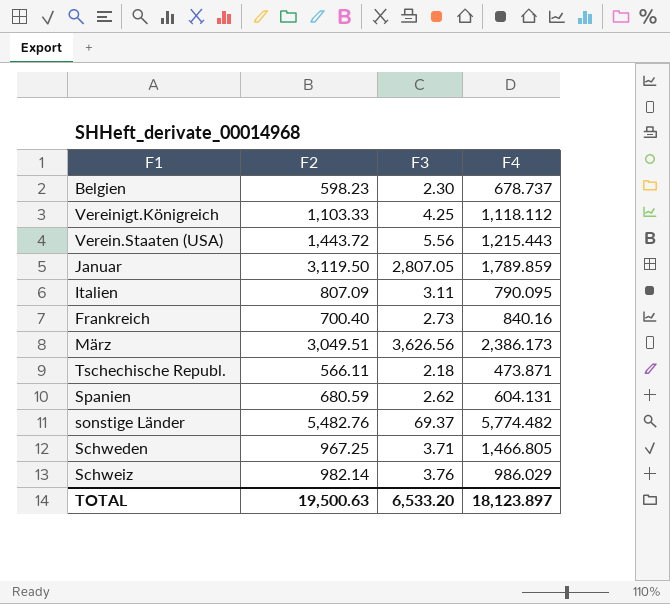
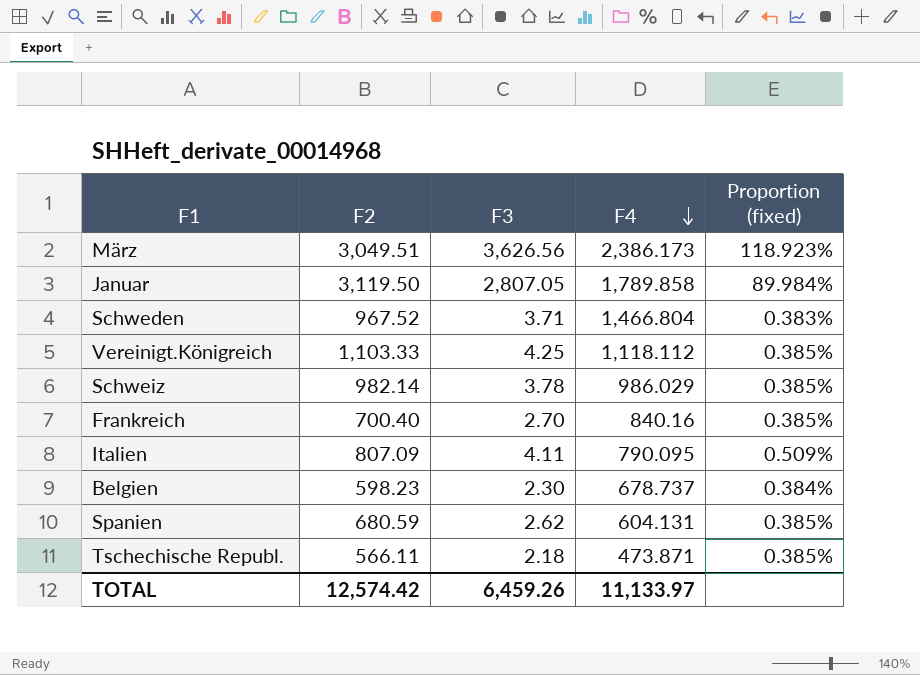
row order: none -> F4 descending
column Proportion (fixed) | formula: none -> [F3] / [F2]
row Verein.Staaten (USA): 1,443.72 | 5.56 | 1,215.443 -> none
row sonstige Länder: 5,482.76 | 69.37 | 5,774.482 -> none
Januar | F4: 1,789.859 -> 1,789.858
Schweden | F2: 967.25 -> 967.52
Schweden | F4: 1,466.805 -> 1,466.804
Schweiz | F3: 3.76 -> 3.78
Frankreich | F3: 2.73 -> 2.70
Italien | F3: 3.11 -> 4.11
TOTAL | F2: 19,500.63 -> 12,574.42
TOTAL | F3: 6,533.20 -> 6,459.26
TOTAL | F4: 18,123.897 -> 11,133.97

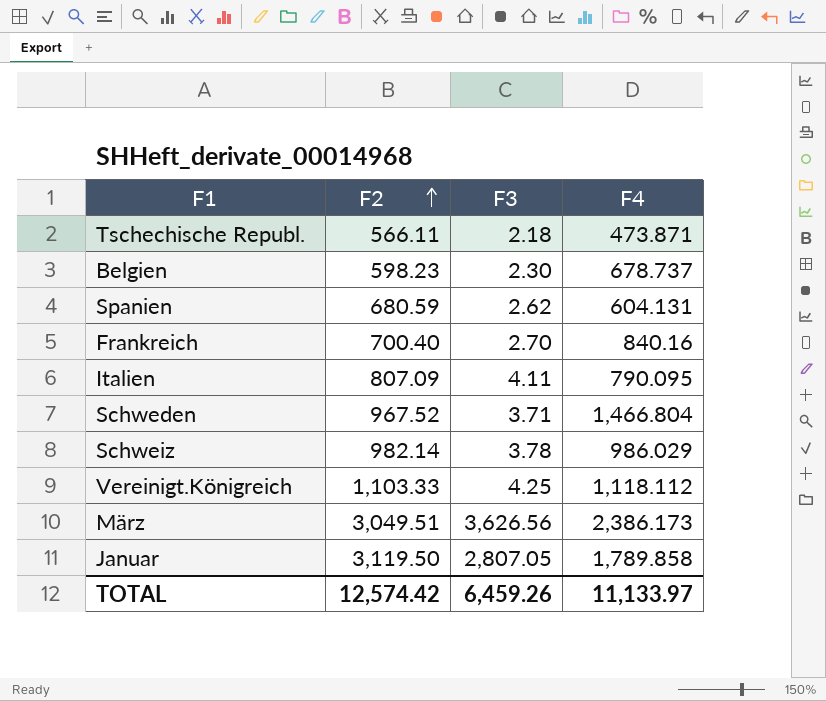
row order: F4 descending -> F2 ascending
column Proportion (fixed) | formula: [F3] / [F2] -> none

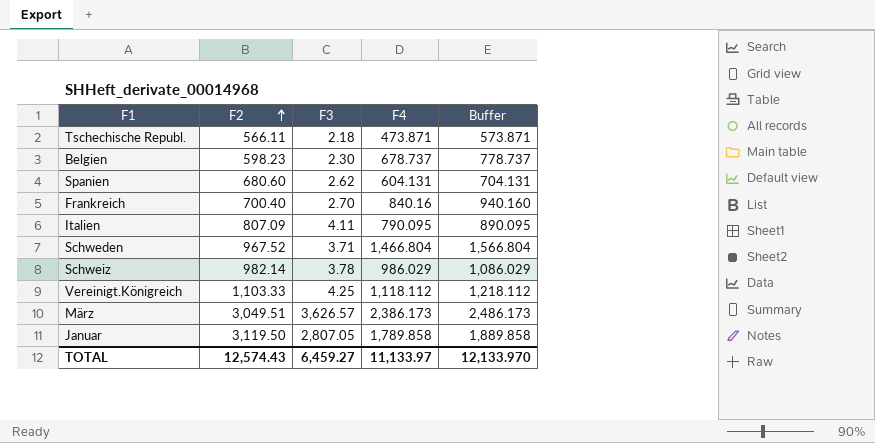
column Buffer | formula: none -> [F4] + 100
Spanien | F2: 680.59 -> 680.60
März | F3: 3,626.56 -> 3,626.57
TOTAL | F2: 12,574.42 -> 12,574.43
TOTAL | F3: 6,459.26 -> 6,459.27

